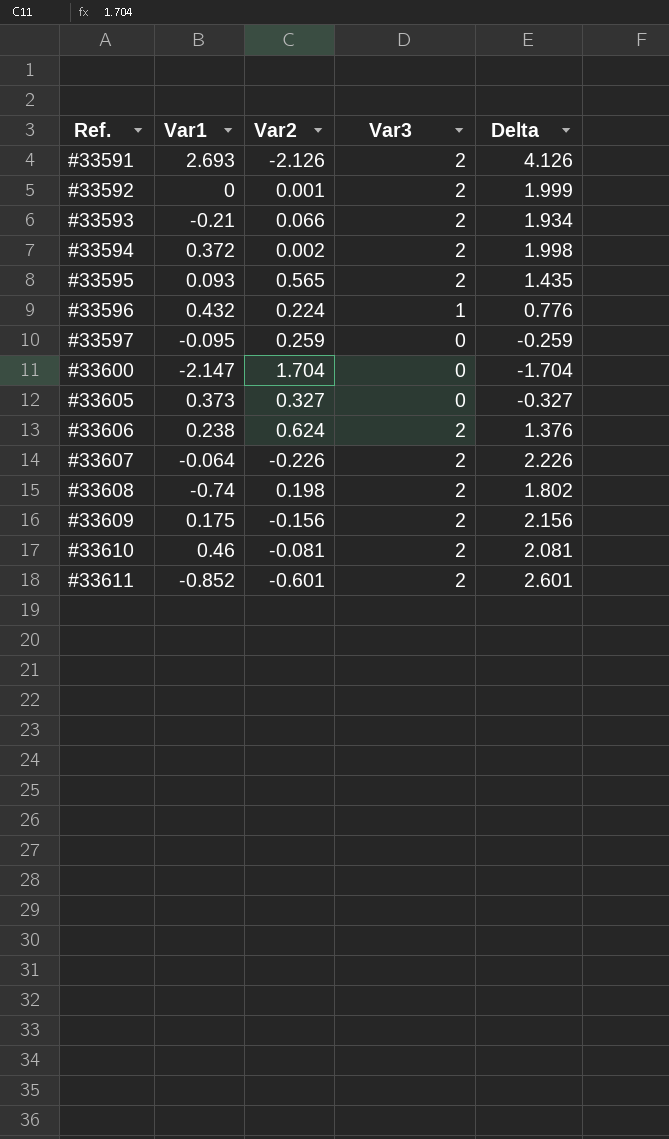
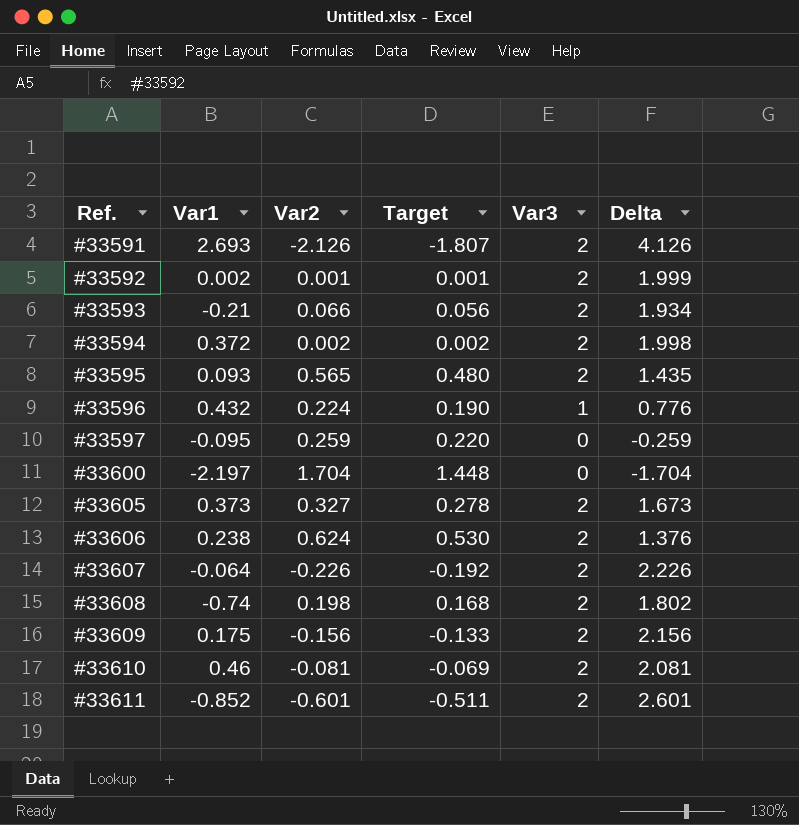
column Target | formula: none -> [Var2] * 0.85
#33592 | Var1: 0 -> 0.002
#33600 | Var1: -2.147 -> -2.197
#33605 | Var3: 0 -> 2
#33605 | Delta: -0.327 -> 1.673

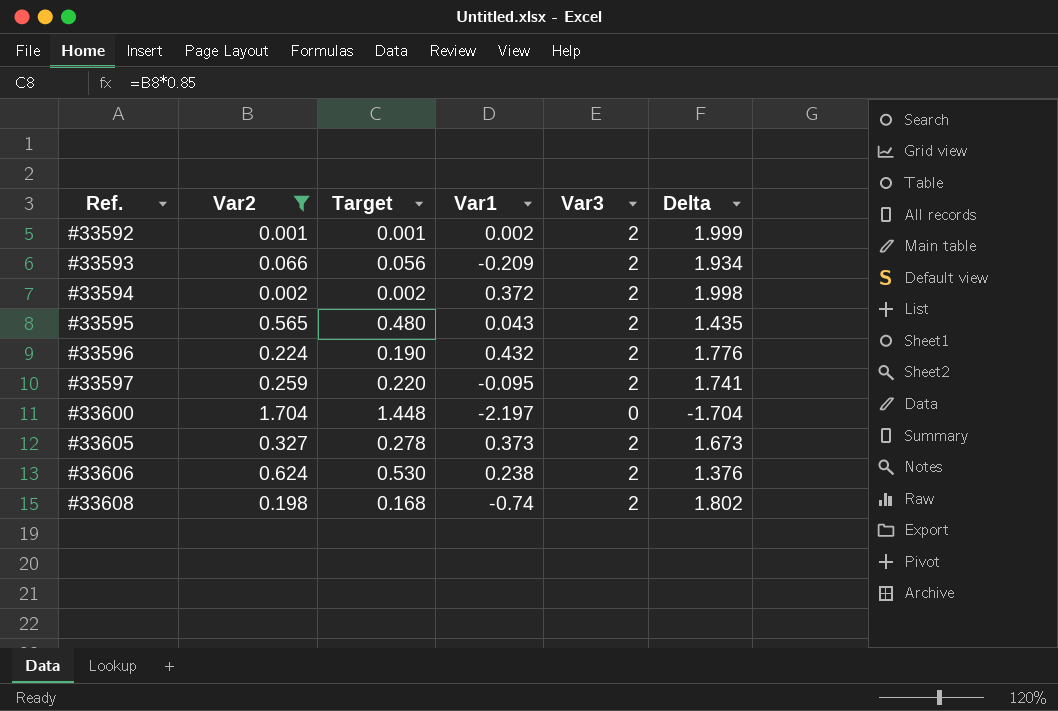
filter: none -> Var2 >= 0.001
column Var1 | position: 2 -> 4
#33593 | Var1: -0.21 -> -0.209
#33595 | Var1: 0.093 -> 0.043
#33596 | Var3: 1 -> 2
#33596 | Delta: 0.776 -> 1.776
#33597 | Var3: 0 -> 2
#33597 | Delta: -0.259 -> 1.741

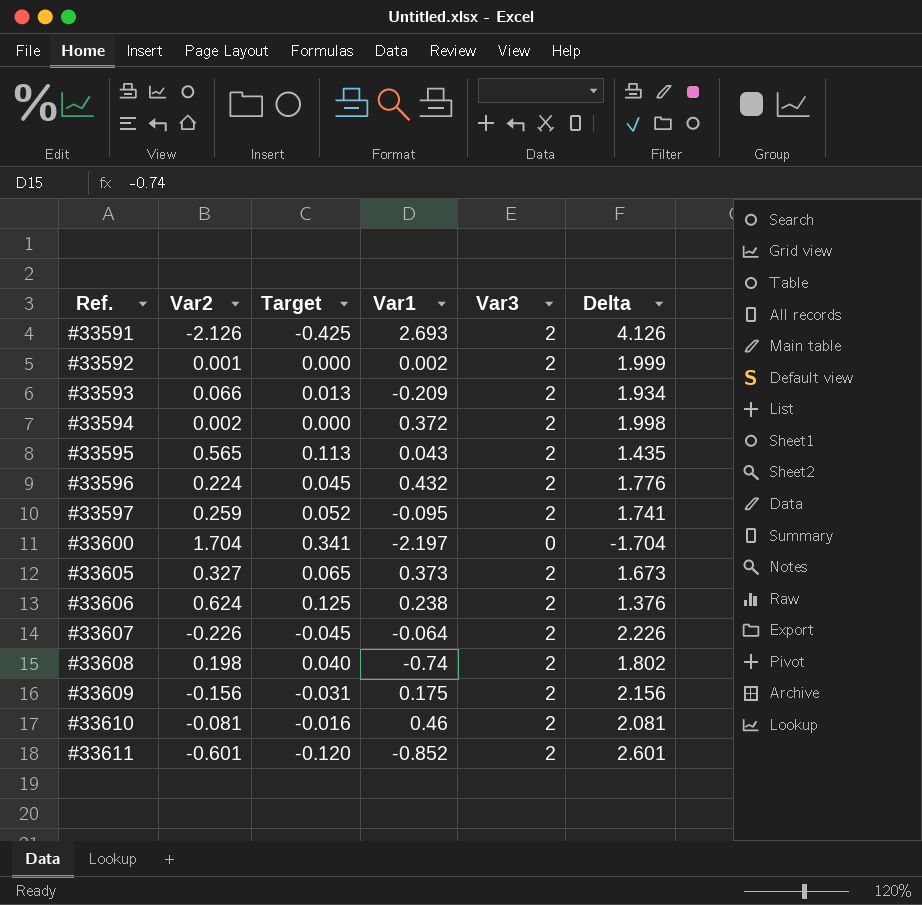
filter: Var2 >= 0.001 -> none
column Target | formula: [Var2] * 0.85 -> [Var2] * 0.2

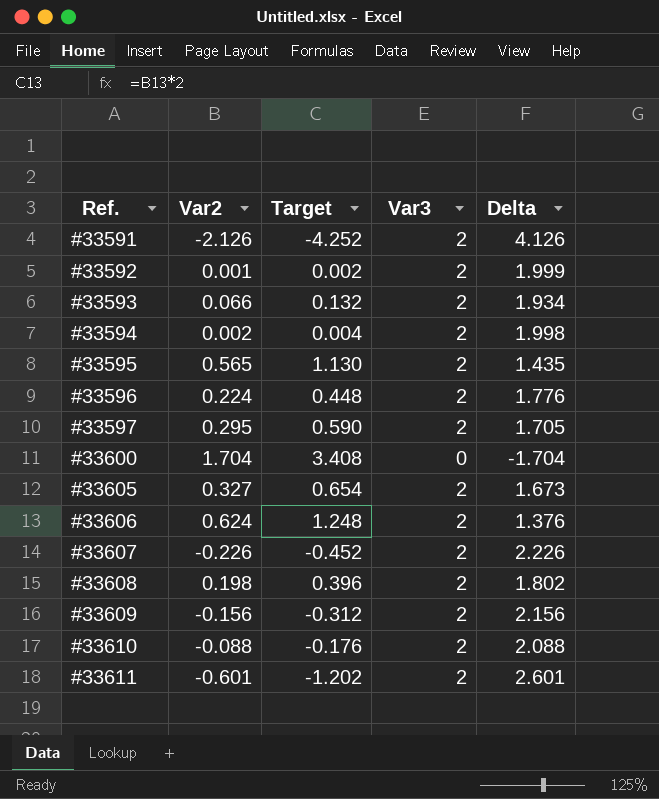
column Var1 | position: 4 -> none
column Target | formula: [Var2] * 0.2 -> [Var2] * 2
#33597 | Var2: 0.259 -> 0.295
#33597 | Delta: 1.741 -> 1.705
#33610 | Var2: -0.081 -> -0.088
#33610 | Delta: 2.081 -> 2.088

